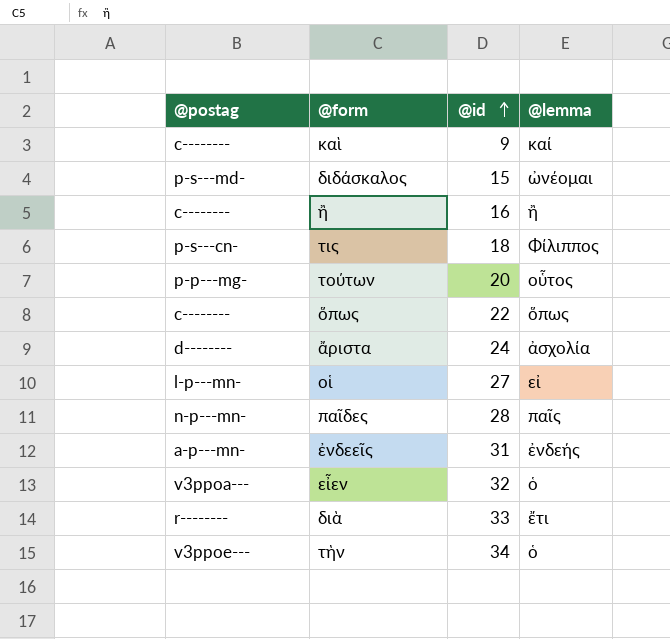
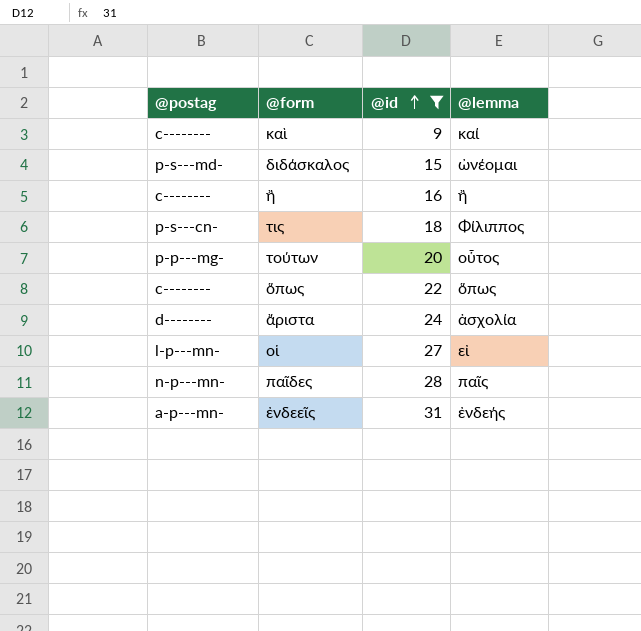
filter: none -> @id <= 31

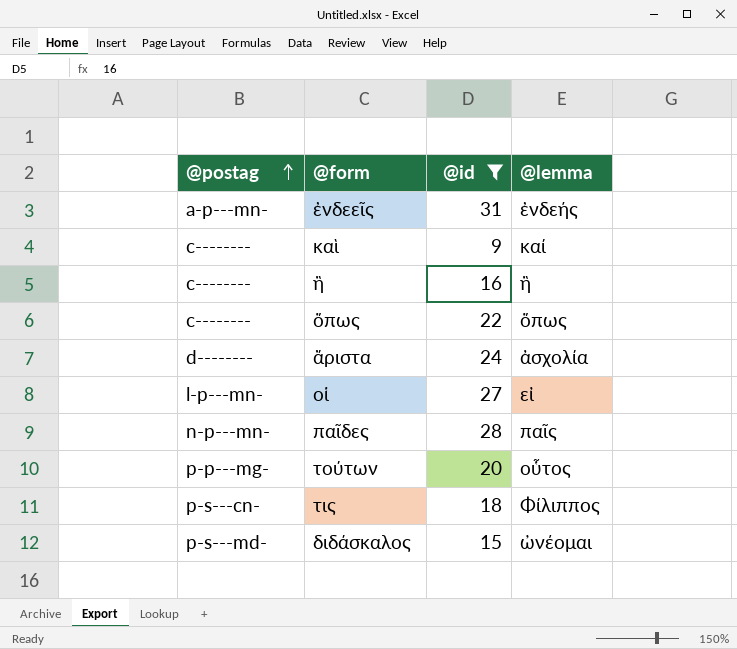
row order: @id ascending -> @postag ascending

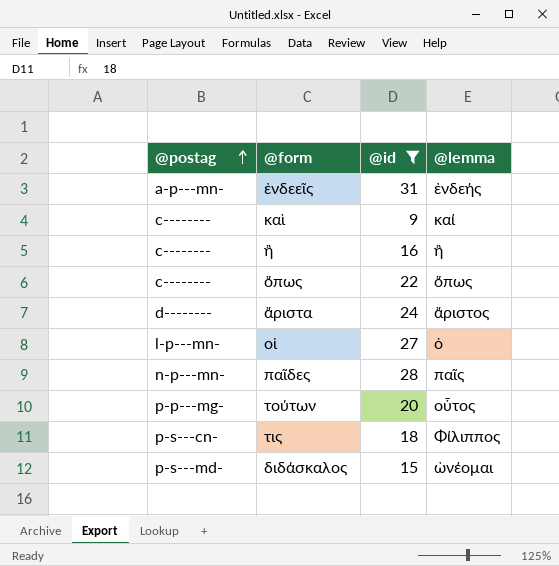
ἄριστα | @lemma: ἀσχολία -> ἄριστος
οἱ | @lemma: εἰ -> ὁ

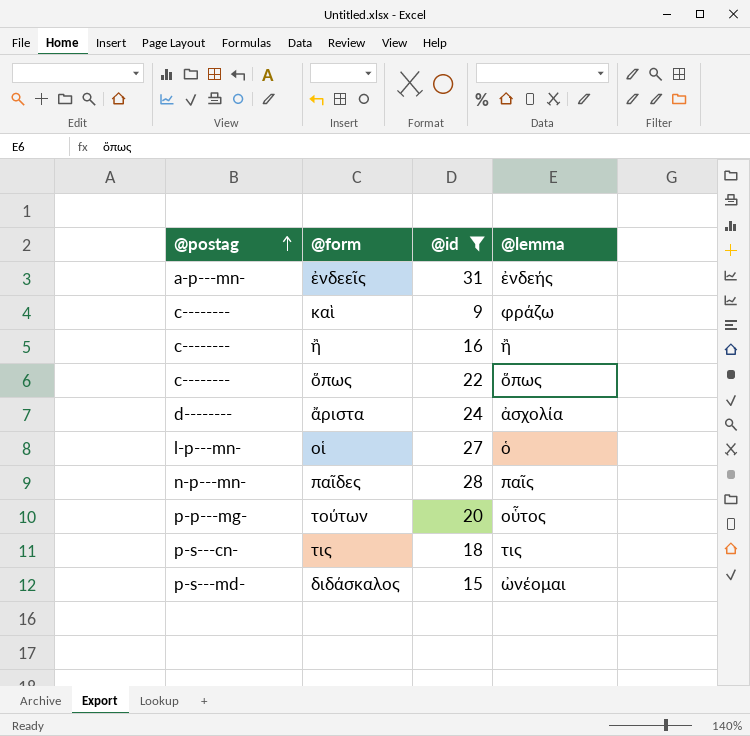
καὶ | @lemma: καί -> φράζω
ἄριστα | @lemma: ἄριστος -> ἀσχολία
τις | @lemma: Φίλιππος -> τις

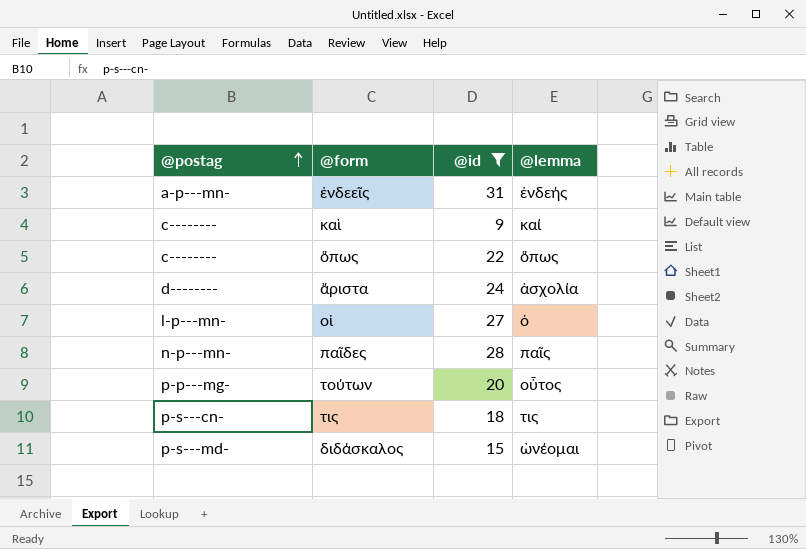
row ἢ: c-------- | 16 | ἢ -> none
καὶ | @lemma: φράζω -> καί

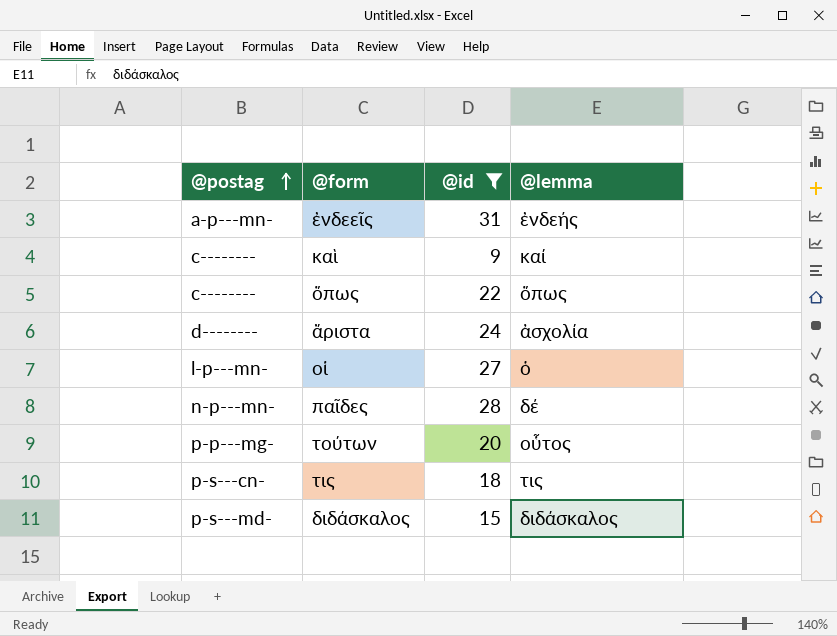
παῖδες | @lemma: παῖς -> δέ
διδάσκαλος | @lemma: ὠνέομαι -> διδάσκαλος

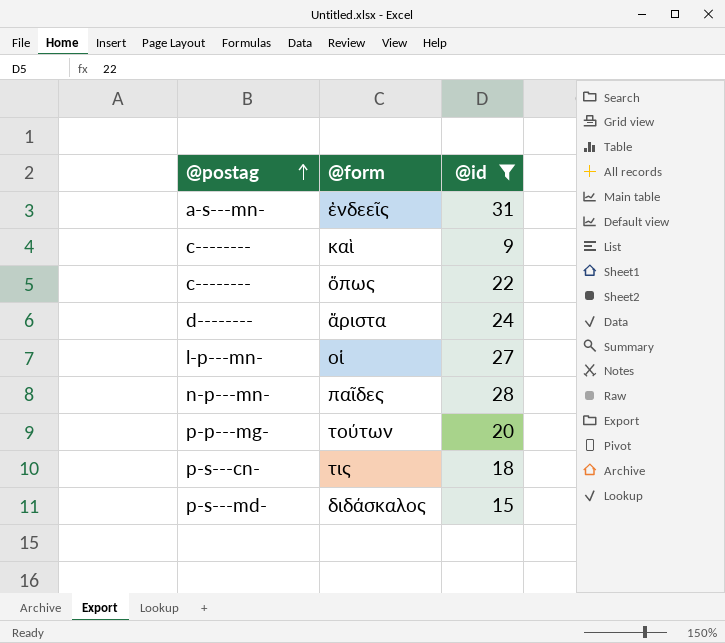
column @lemma | position: 4 -> none
ἐνδεεῖς | @postag: a-p---mn- -> a-s---mn-

